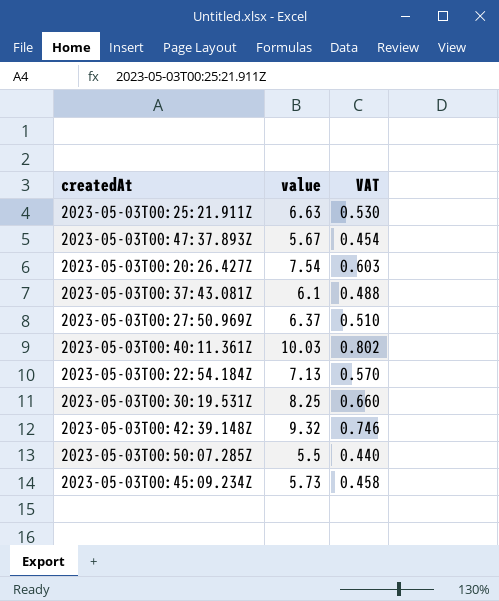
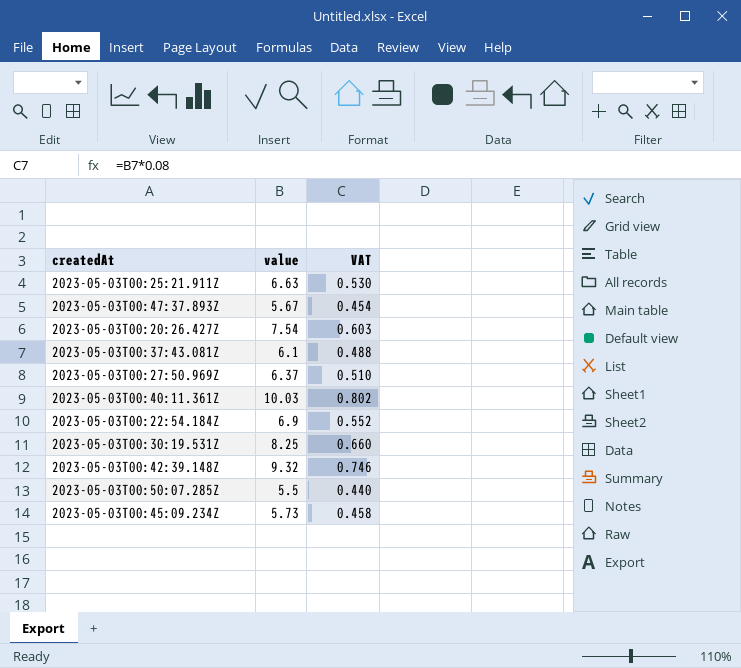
2023-05-03T00:22:54.184Z | value: 7.13 -> 6.9
2023-05-03T00:22:54.184Z | VAT: 0.570 -> 0.552

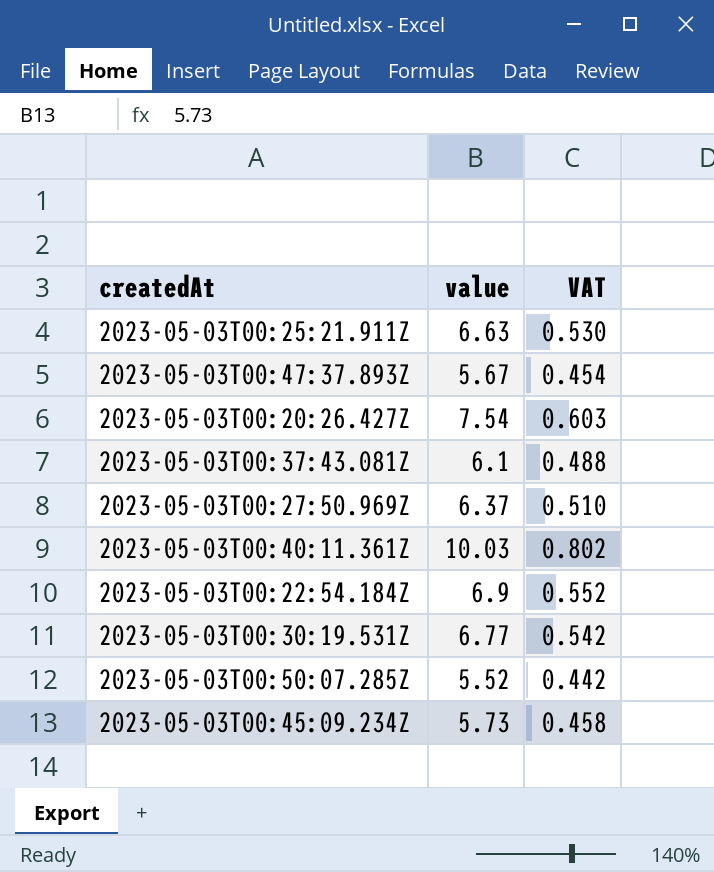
row 2023-05-03T00:42:39.148Z: 9.32 | 0.746 -> none
2023-05-03T00:30:19.531Z | value: 8.25 -> 6.77
2023-05-03T00:30:19.531Z | VAT: 0.660 -> 0.542
2023-05-03T00:50:07.285Z | value: 5.5 -> 5.52
2023-05-03T00:50:07.285Z | VAT: 0.440 -> 0.442

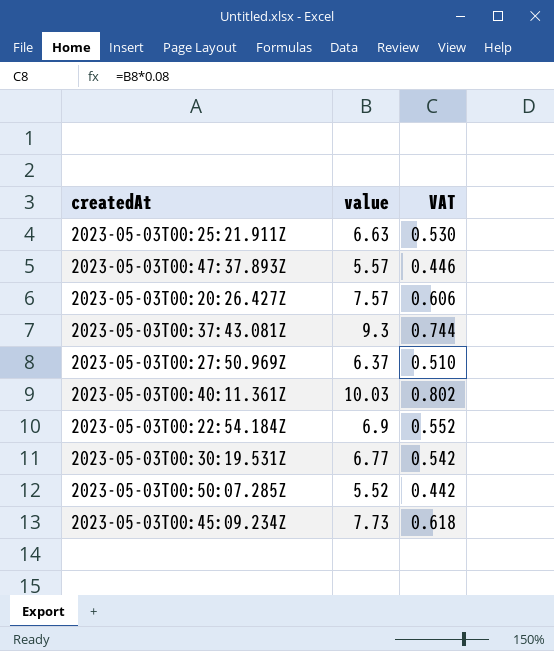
2023-05-03T00:47:37.893Z | value: 5.67 -> 5.57
2023-05-03T00:47:37.893Z | VAT: 0.454 -> 0.446
2023-05-03T00:20:26.427Z | value: 7.54 -> 7.57
2023-05-03T00:20:26.427Z | VAT: 0.603 -> 0.606
2023-05-03T00:37:43.081Z | value: 6.1 -> 9.3
2023-05-03T00:37:43.081Z | VAT: 0.488 -> 0.744
2023-05-03T00:45:09.234Z | value: 5.73 -> 7.73
2023-05-03T00:45:09.234Z | VAT: 0.458 -> 0.618

